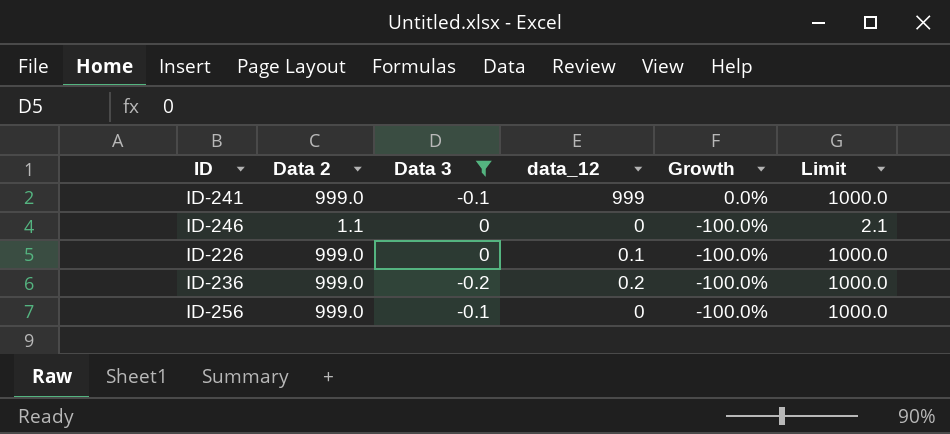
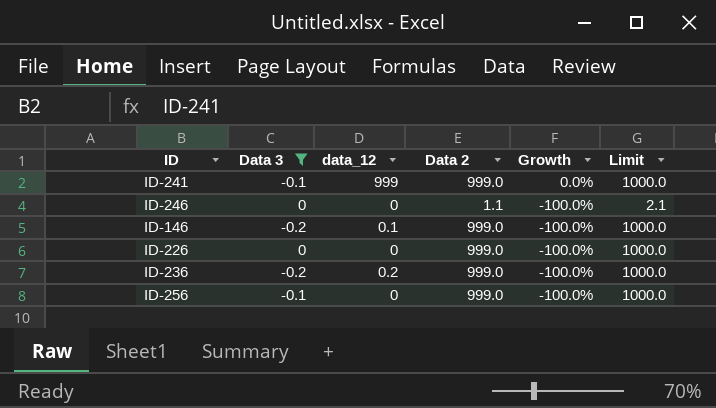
column Data 2 | position: 2 -> 4
row ID-146: none -> -0.2 | 0.1 | 999.0 | -100.0% | 1000.0
ID-226 | data_12: 0.1 -> 0

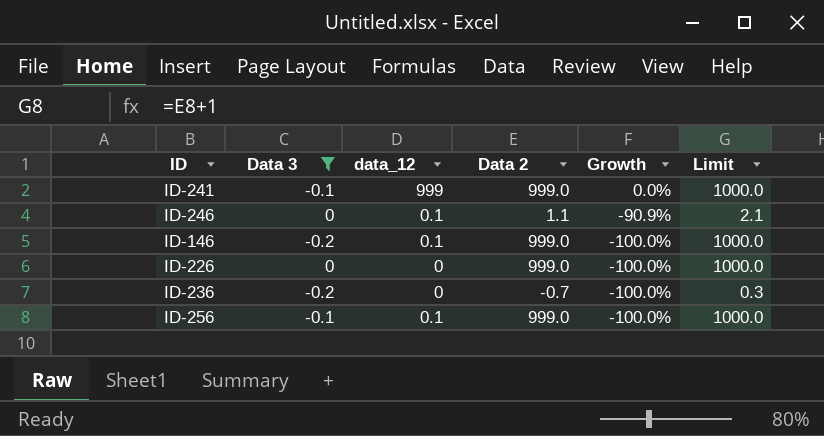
ID-246 | data_12: 0 -> 0.1
ID-246 | Growth: -100.0% -> -90.9%
ID-236 | data_12: 0.2 -> 0
ID-236 | Data 2: 999.0 -> -0.7
ID-236 | Limit: 1000.0 -> 0.3
ID-256 | data_12: 0 -> 0.1

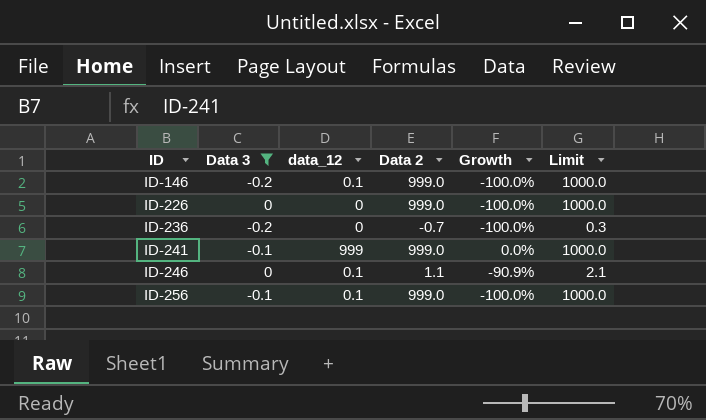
row order: Growth descending -> ID ascending

